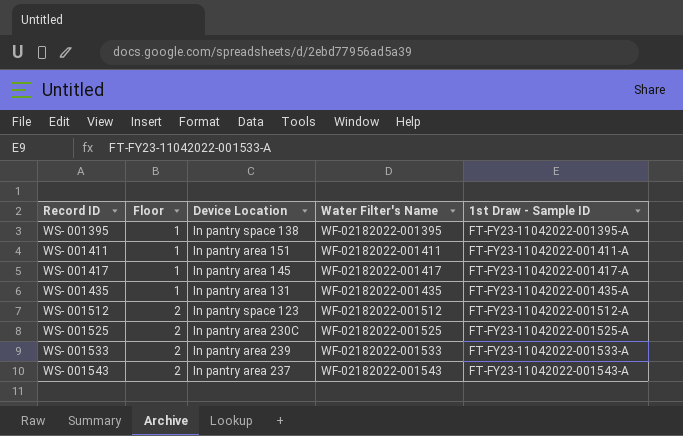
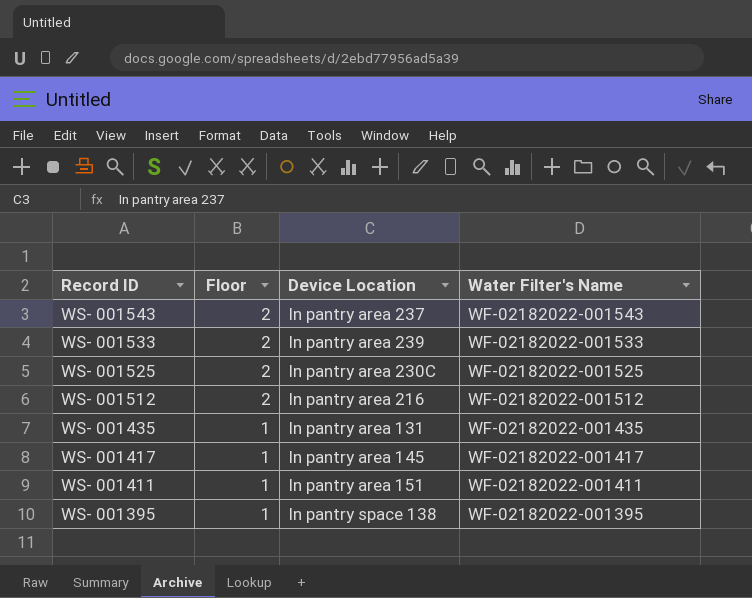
row order: Record ID ascending -> Record ID descending
column 1st Draw - Sample ID | position: 5 -> none
WS- 001512 | Device Location: In pantry space 123 -> In pantry area 216

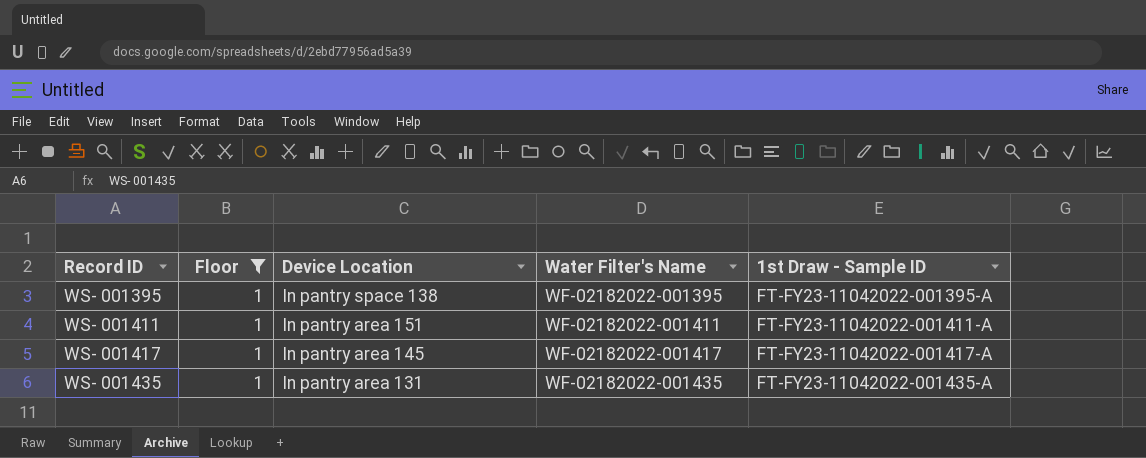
filter: none -> Floor = 1
row order: Record ID descending -> Record ID ascending
column 1st Draw - Sample ID | position: none -> 5

